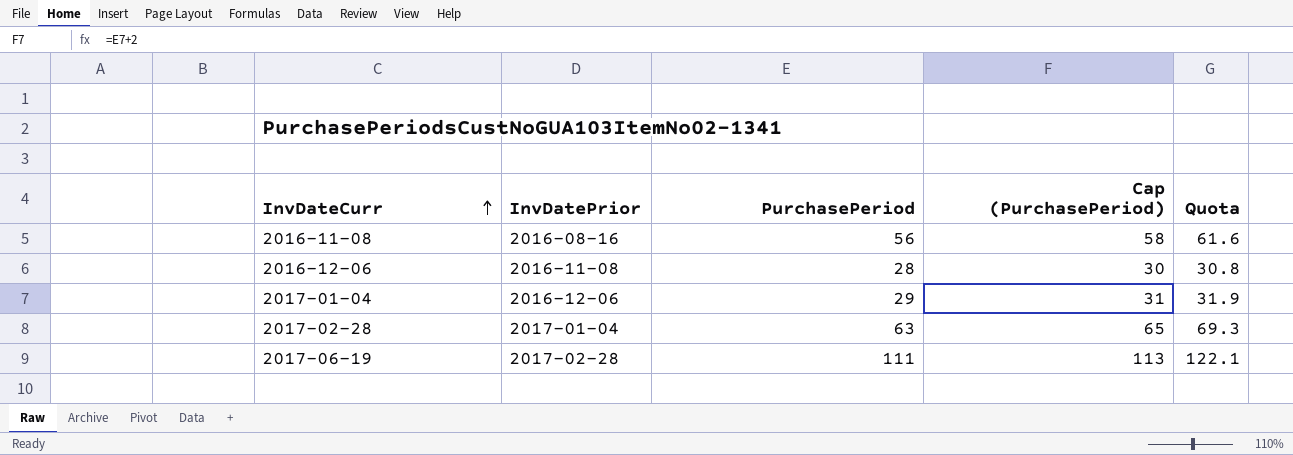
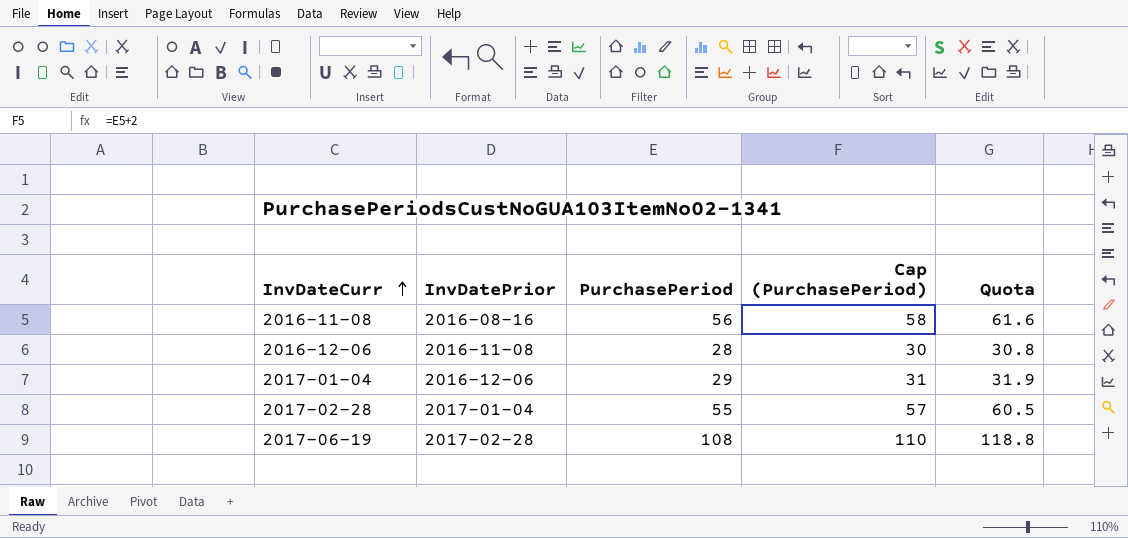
2017-02-28 | PurchasePeriod: 63 -> 55
2017-02-28 | Cap (PurchasePeriod): 65 -> 57
2017-02-28 | Quota: 69.3 -> 60.5
2017-06-19 | PurchasePeriod: 111 -> 108
2017-06-19 | Cap (PurchasePeriod): 113 -> 110
2017-06-19 | Quota: 122.1 -> 118.8

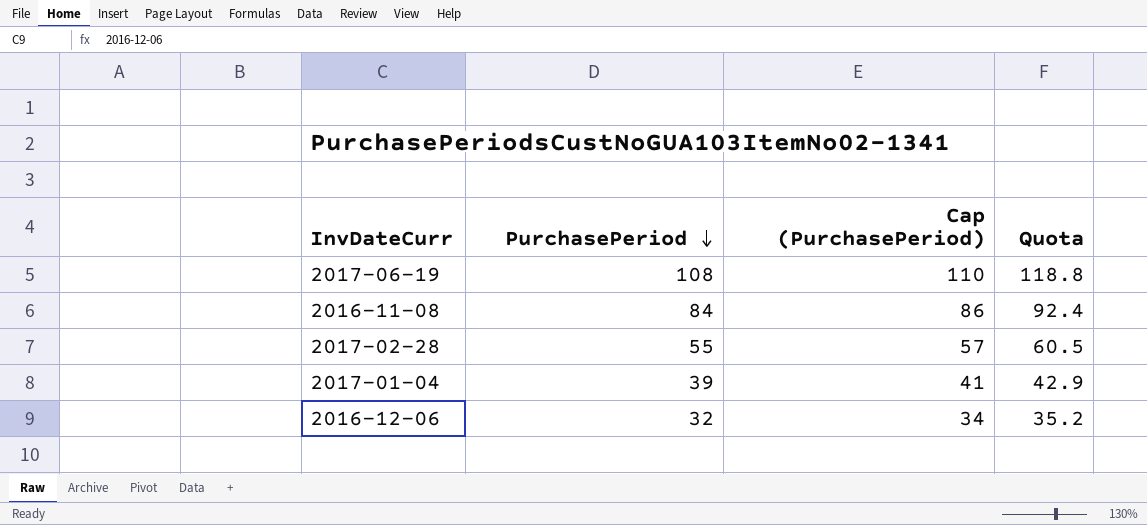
row order: InvDateCurr ascending -> PurchasePeriod descending
column InvDatePrior | position: 2 -> none
2016-11-08 | PurchasePeriod: 56 -> 84
2016-11-08 | Cap (PurchasePeriod): 58 -> 86
2016-11-08 | Quota: 61.6 -> 92.4
2017-01-04 | PurchasePeriod: 29 -> 39
2017-01-04 | Cap (PurchasePeriod): 31 -> 41
2017-01-04 | Quota: 31.9 -> 42.9
2016-12-06 | PurchasePeriod: 28 -> 32
2016-12-06 | Cap (PurchasePeriod): 30 -> 34
2016-12-06 | Quota: 30.8 -> 35.2

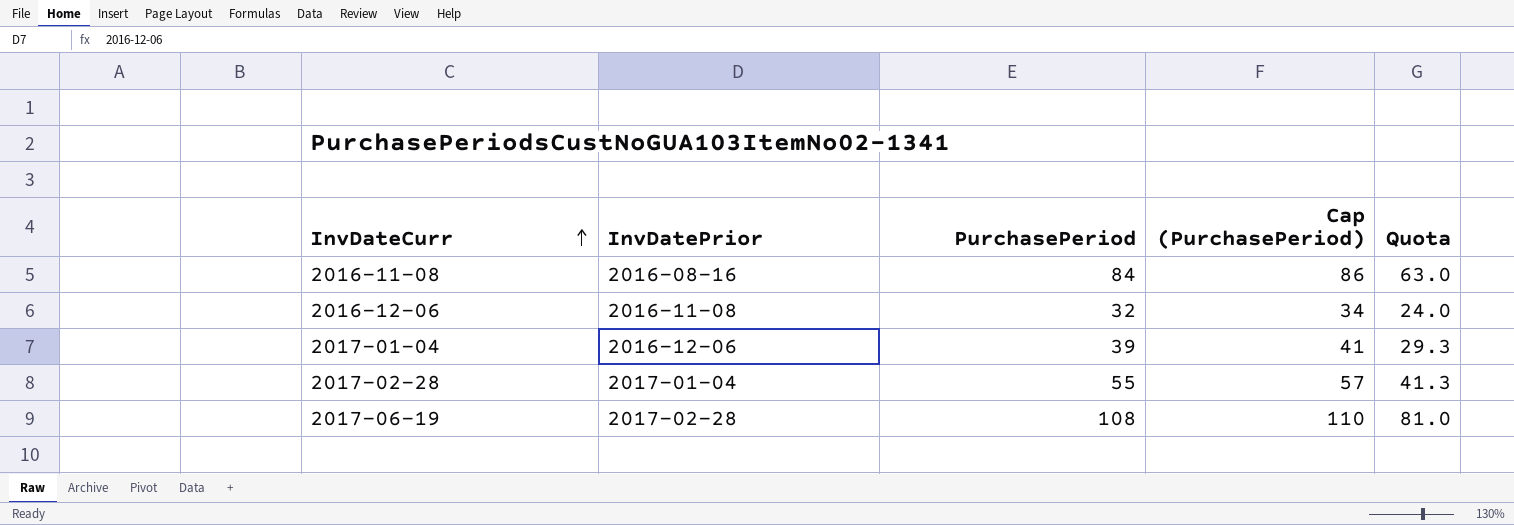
row order: PurchasePeriod descending -> InvDateCurr ascending
column InvDatePrior | position: none -> 2
column Quota | formula: [PurchasePeriod] * 1.1 -> [PurchasePeriod] * 0.75

